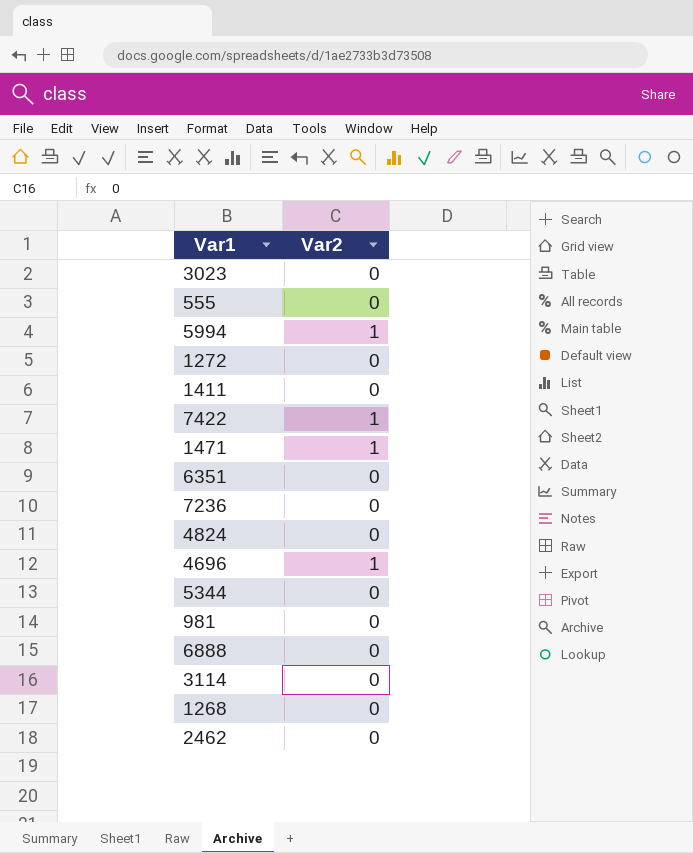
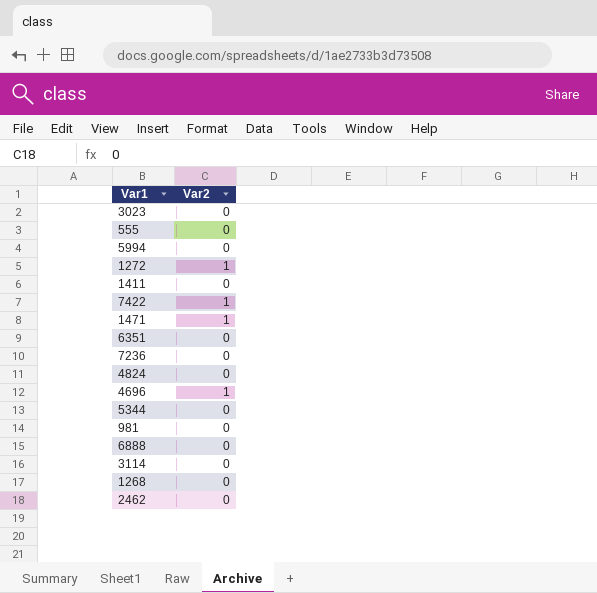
5994 | Var2: 1 -> 0
1272 | Var2: 0 -> 1

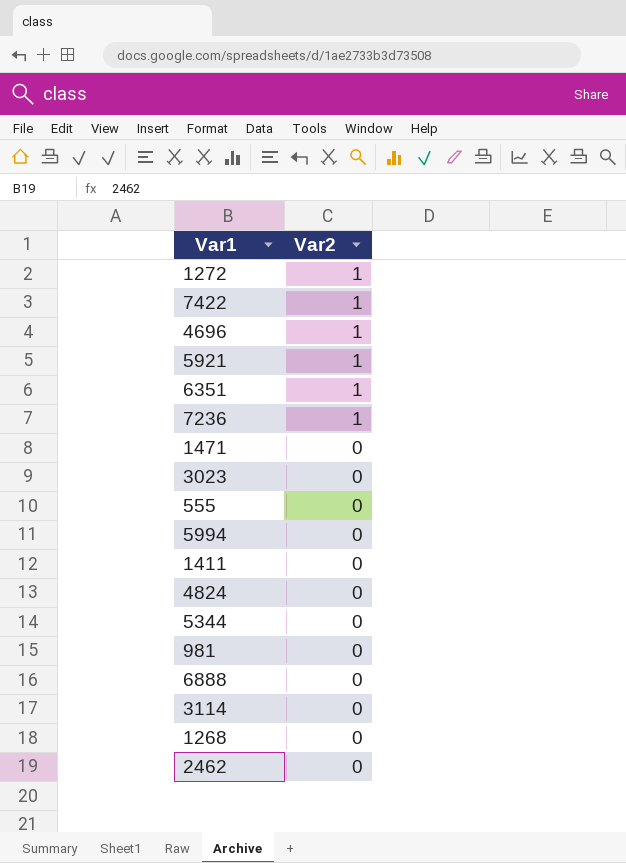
row order: none -> Var2 descending
row 5921: none -> 1
6351 | Var2: 0 -> 1
7236 | Var2: 0 -> 1
1471 | Var2: 1 -> 0

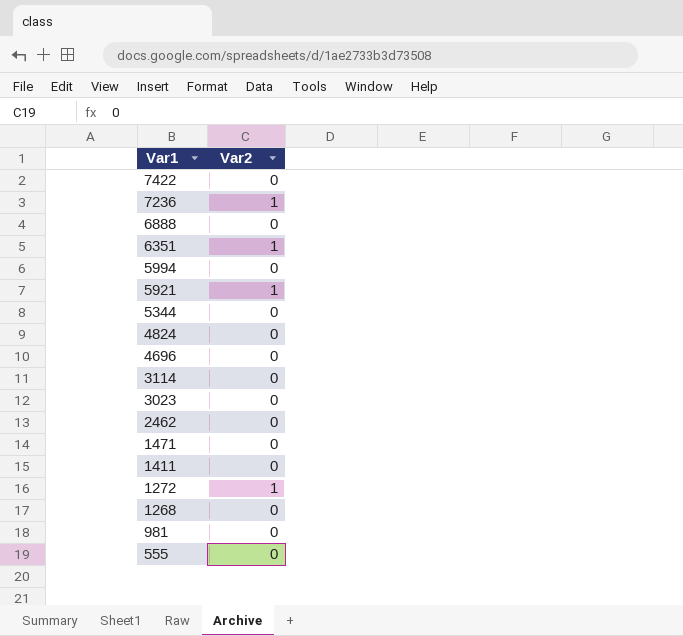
row order: Var2 descending -> Var1 descending
7422 | Var2: 1 -> 0
4696 | Var2: 1 -> 0

